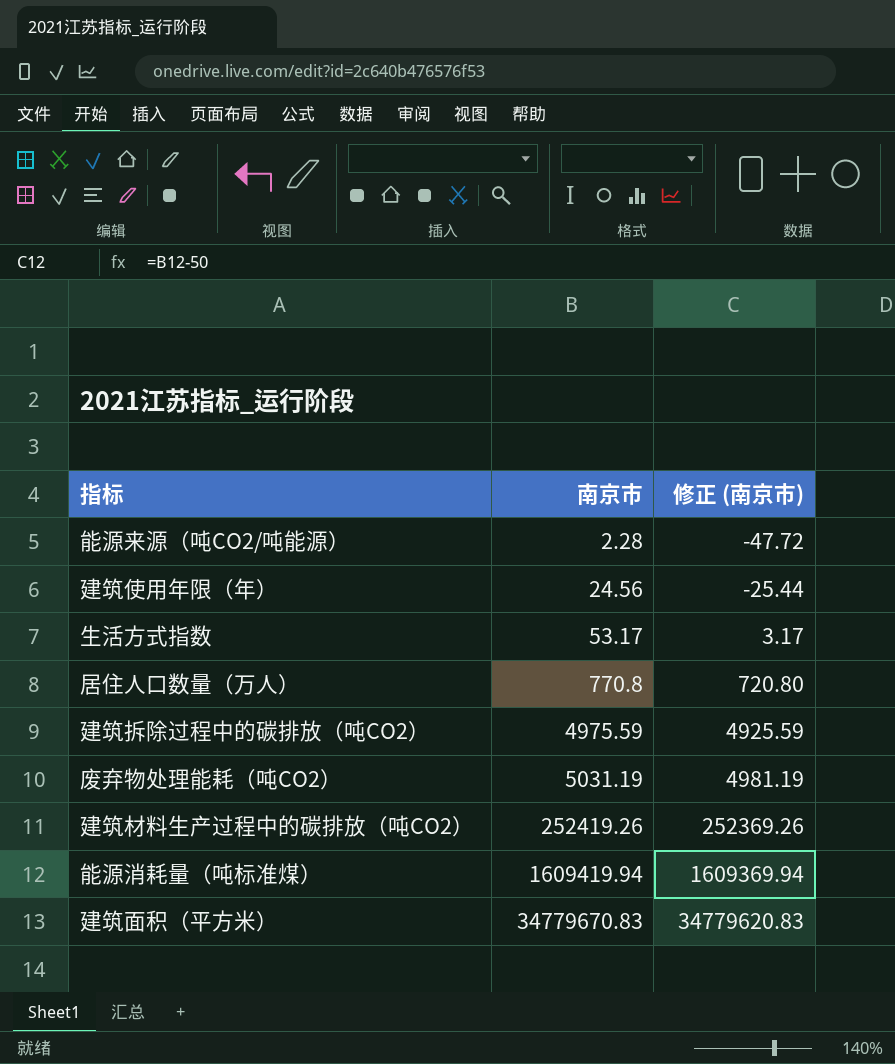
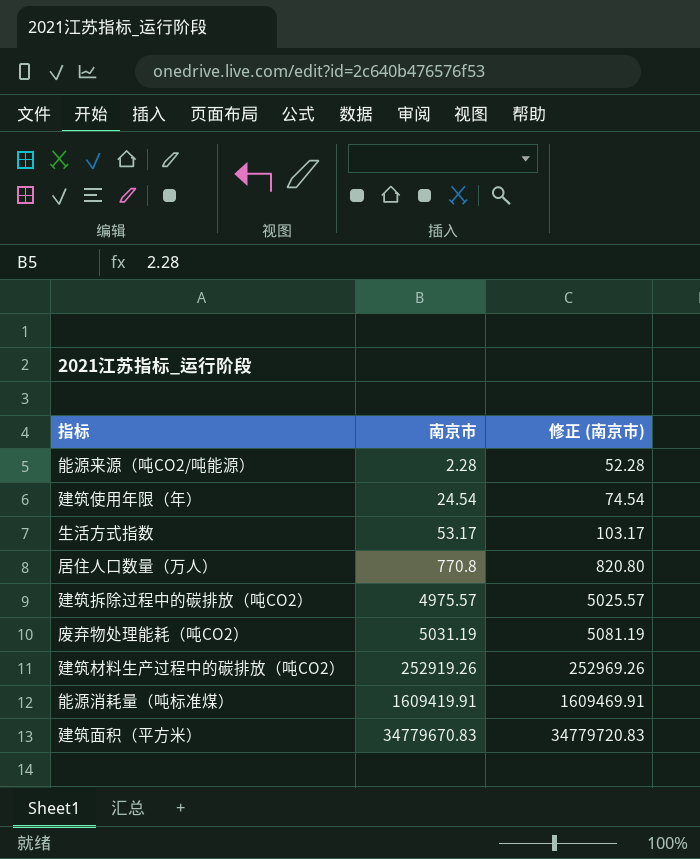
column 修正 (南京市) | formula: [南京市] - 50 -> [南京市] + 50
建筑使用年限（年） | 南京市: 24.56 -> 24.54
建筑拆除过程中的碳排放（吨CO2） | 南京市: 4975.59 -> 4975.57
建筑材料生产过程中的碳排放（吨CO2） | 南京市: 252419.26 -> 252919.26
能源消耗量（吨标准煤） | 南京市: 1609419.94 -> 1609419.91

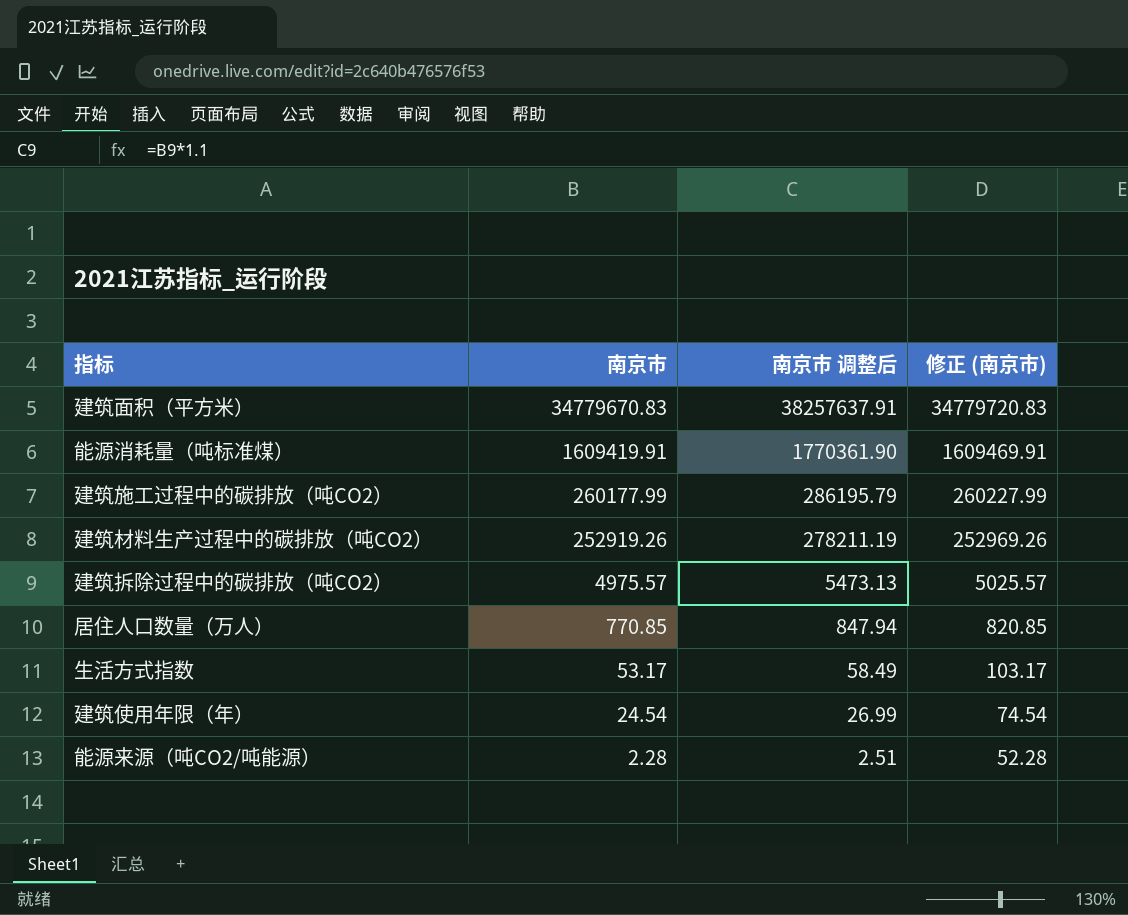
row order: 南京市 ascending -> 南京市 descending
column 南京市 调整后 | formula: none -> [南京市] * 1.1
row 废弃物处理能耗（吨CO2）: 5031.19 | 5081.19 -> none
row 建筑施工过程中的碳排放（吨CO2）: none -> 260177.99 | 286195.79 | 260227.99
居住人口数量（万人） | 南京市: 770.8 -> 770.85
居住人口数量（万人） | 修正 (南京市): 820.80 -> 820.85

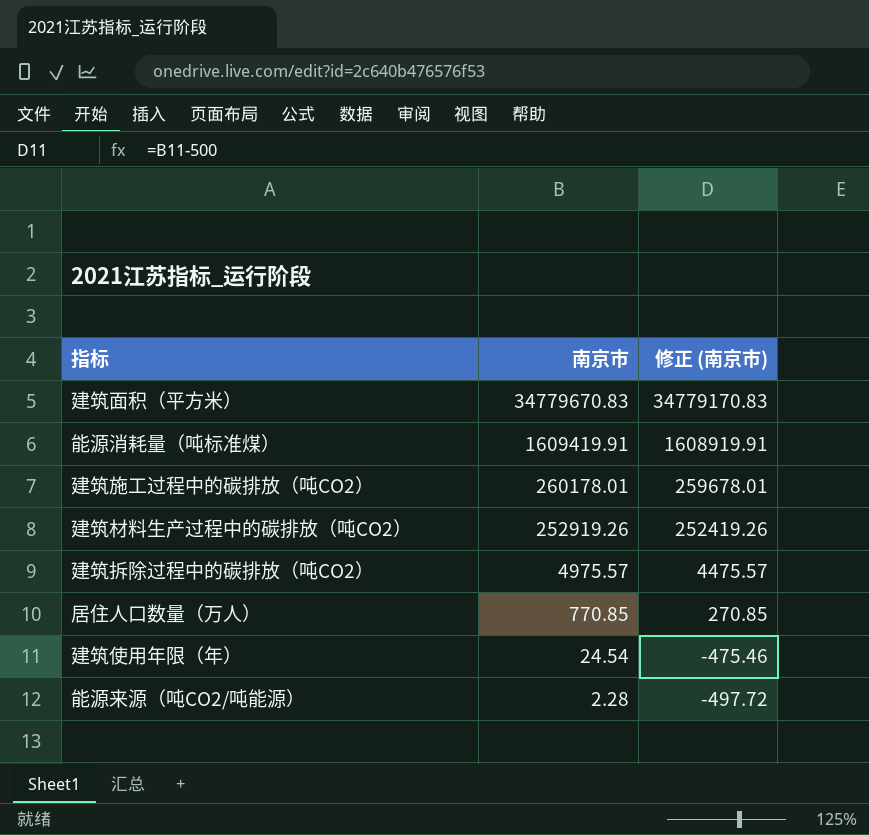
column 南京市 调整后 | formula: [南京市] * 1.1 -> none
column 修正 (南京市) | formula: [南京市] + 50 -> [南京市] - 500
row 生活方式指数: 53.17 | 58.49 | 103.17 -> none
建筑施工过程中的碳排放（吨CO2） | 南京市: 260177.99 -> 260178.01

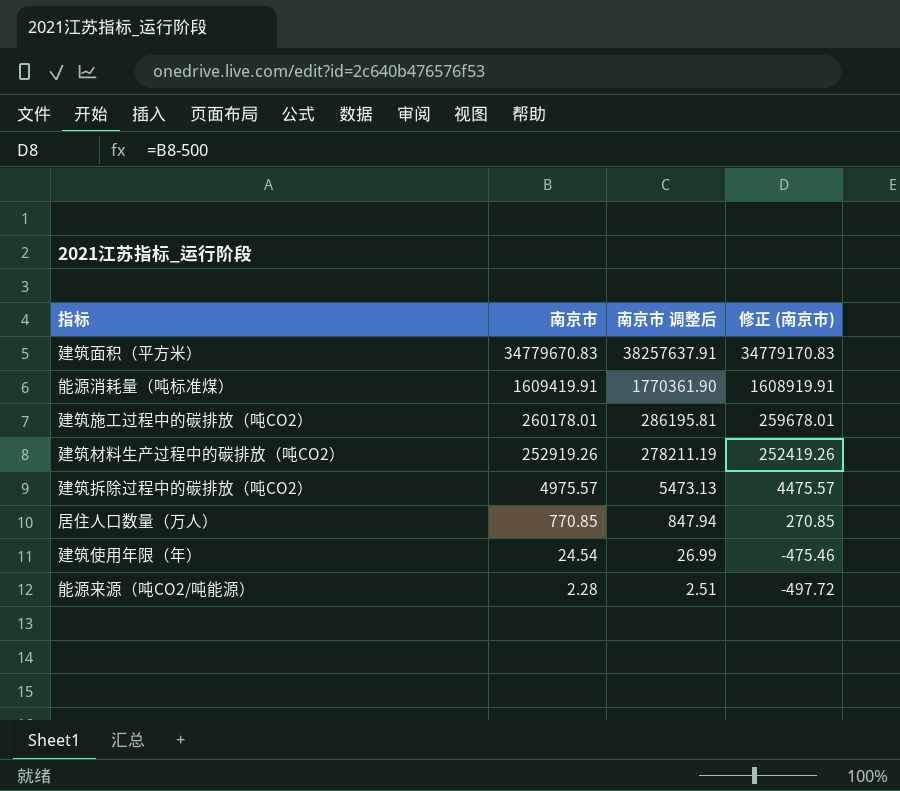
column 南京市 调整后 | formula: none -> [南京市] * 1.1

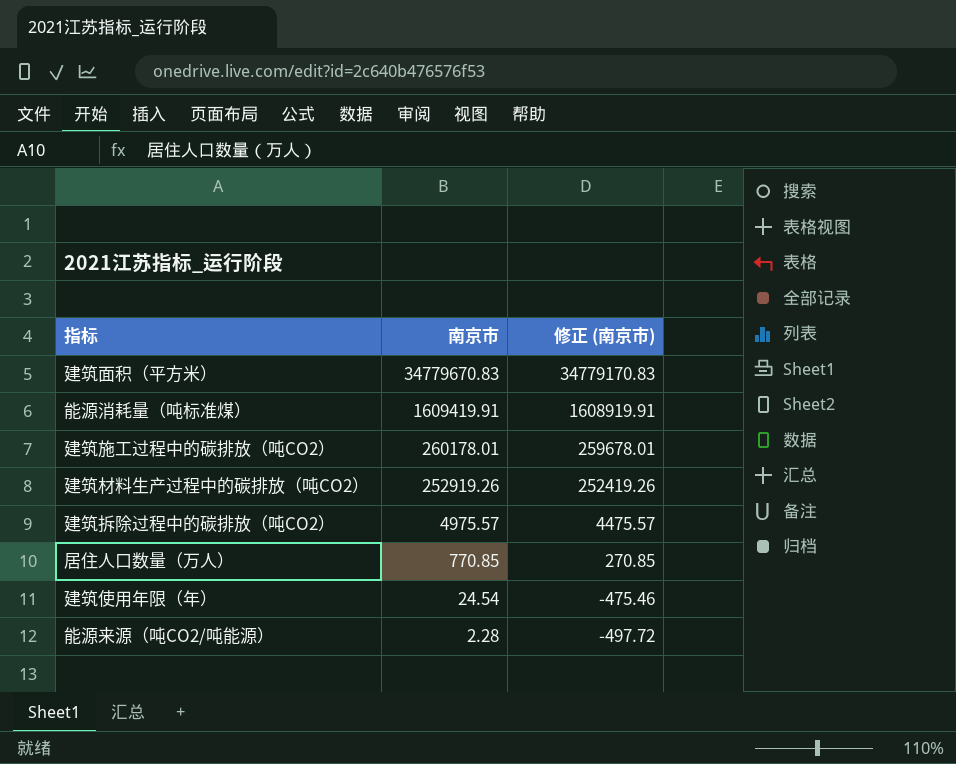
column 南京市 调整后 | formula: [南京市] * 1.1 -> none

